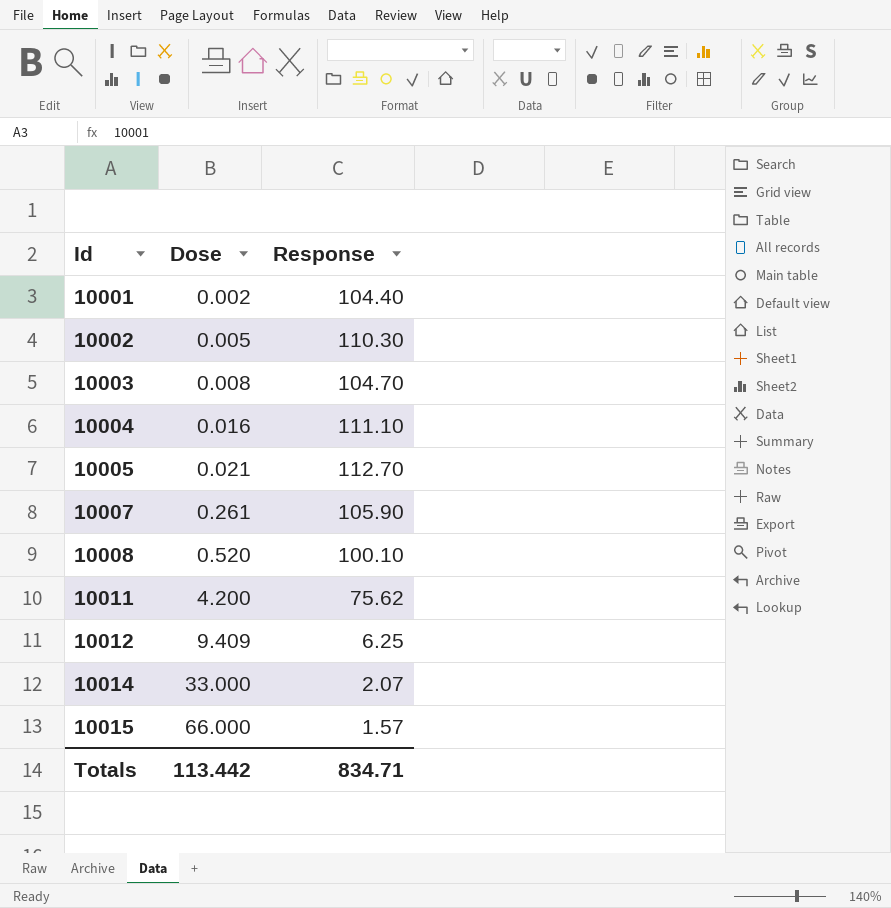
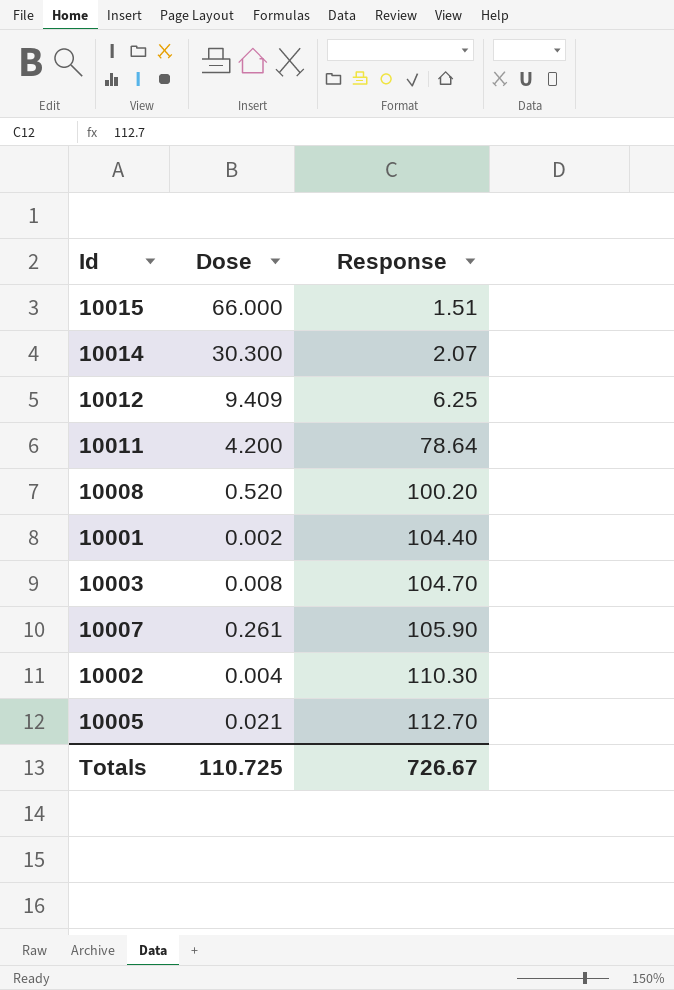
row order: Id ascending -> Response ascending
row 10004: 0.016 | 111.10 -> none
10015 | Response: 1.57 -> 1.51
10014 | Dose: 33.000 -> 30.300
10011 | Response: 75.62 -> 78.64
10008 | Response: 100.10 -> 100.20
10002 | Dose: 0.005 -> 0.004
Totals | Dose: 113.442 -> 110.725
Totals | Response: 834.71 -> 726.67

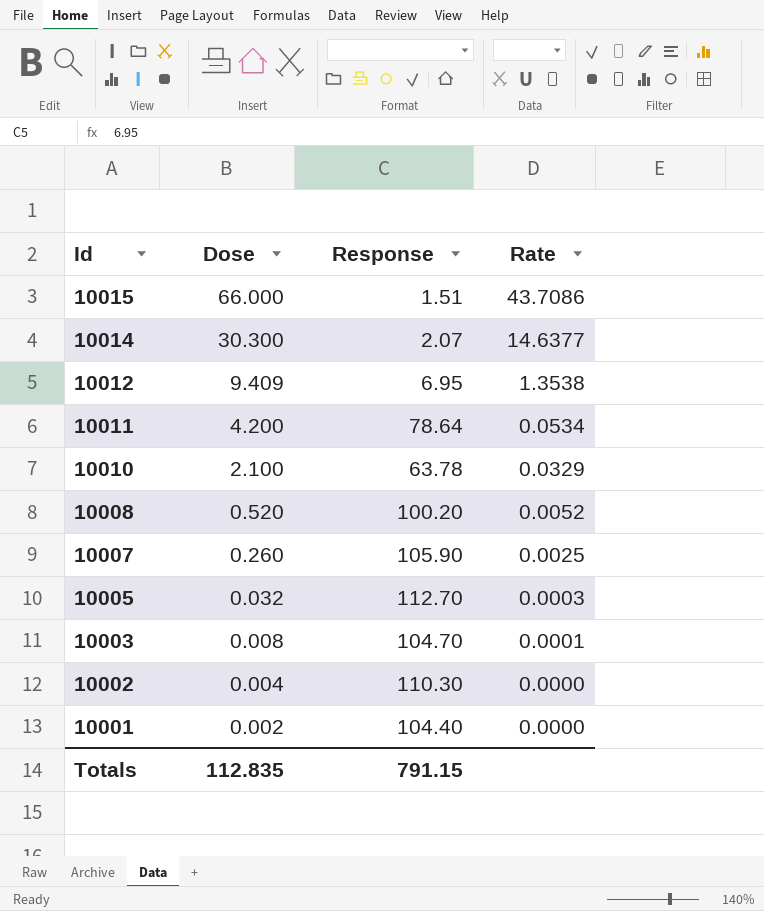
row order: Response ascending -> Id descending
column Rate | formula: none -> [Dose] / [Response]
10012 | Response: 6.25 -> 6.95
row 10010: none -> 2.100 | 63.78 | 0.0329
10007 | Dose: 0.261 -> 0.260
10005 | Dose: 0.021 -> 0.032
Totals | Dose: 110.725 -> 112.835
Totals | Response: 726.67 -> 791.15

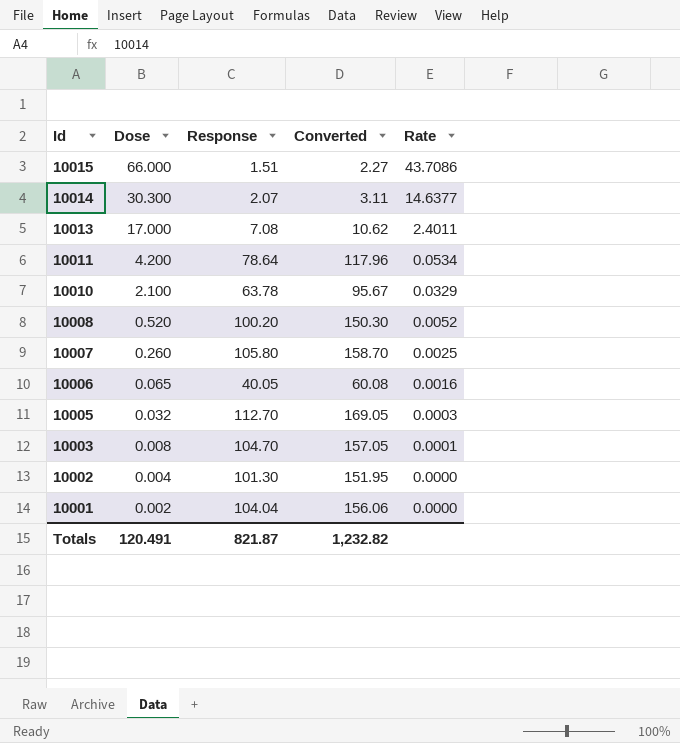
column Converted | formula: none -> [Response] * 1.5
row 10012: 9.409 | 6.95 | 1.3538 -> none
row 10013: none -> 17.000 | 7.08 | 10.62 | 2.4011
10007 | Response: 105.90 -> 105.80
row 10006: none -> 0.065 | 40.05 | 60.08 | 0.0016
10002 | Response: 110.30 -> 101.30
10001 | Response: 104.40 -> 104.04
Totals | Dose: 112.835 -> 120.491
Totals | Response: 791.15 -> 821.87

